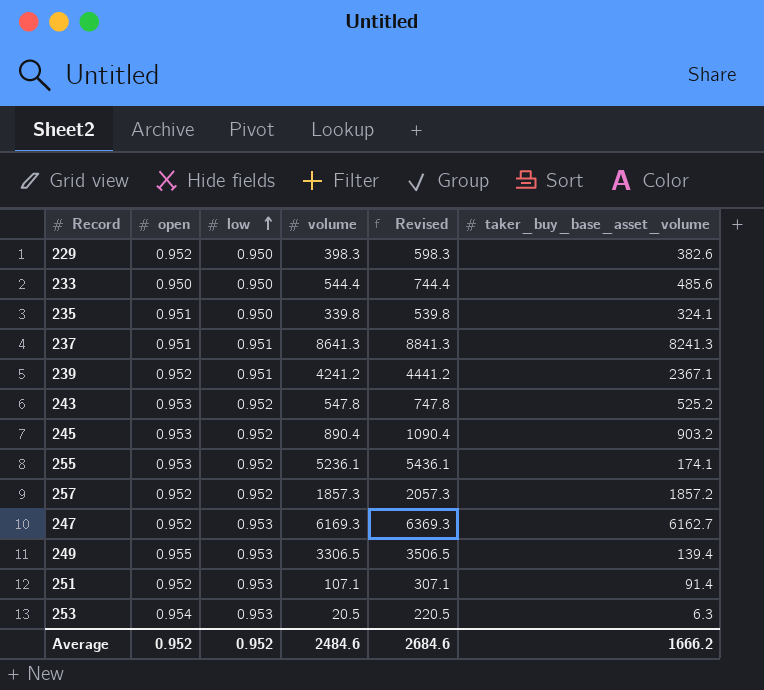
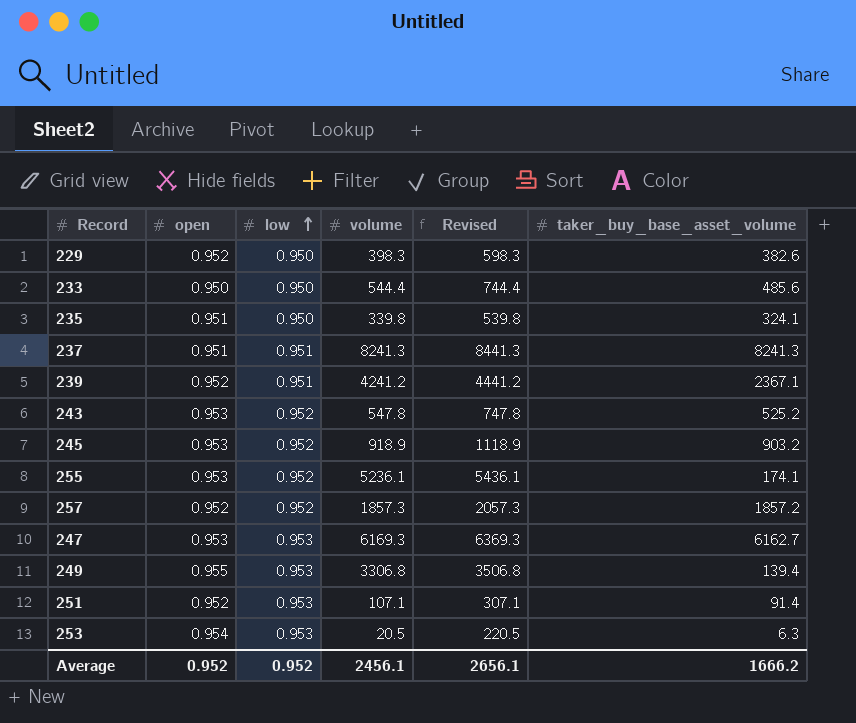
237 | volume: 8641.3 -> 8241.3
237 | Revised: 8841.3 -> 8441.3
245 | volume: 890.4 -> 918.9
245 | Revised: 1090.4 -> 1118.9
247 | open: 0.952 -> 0.953
249 | volume: 3306.5 -> 3306.8
249 | Revised: 3506.5 -> 3506.8
Average | volume: 2484.6 -> 2456.1
Average | Revised: 2684.6 -> 2656.1

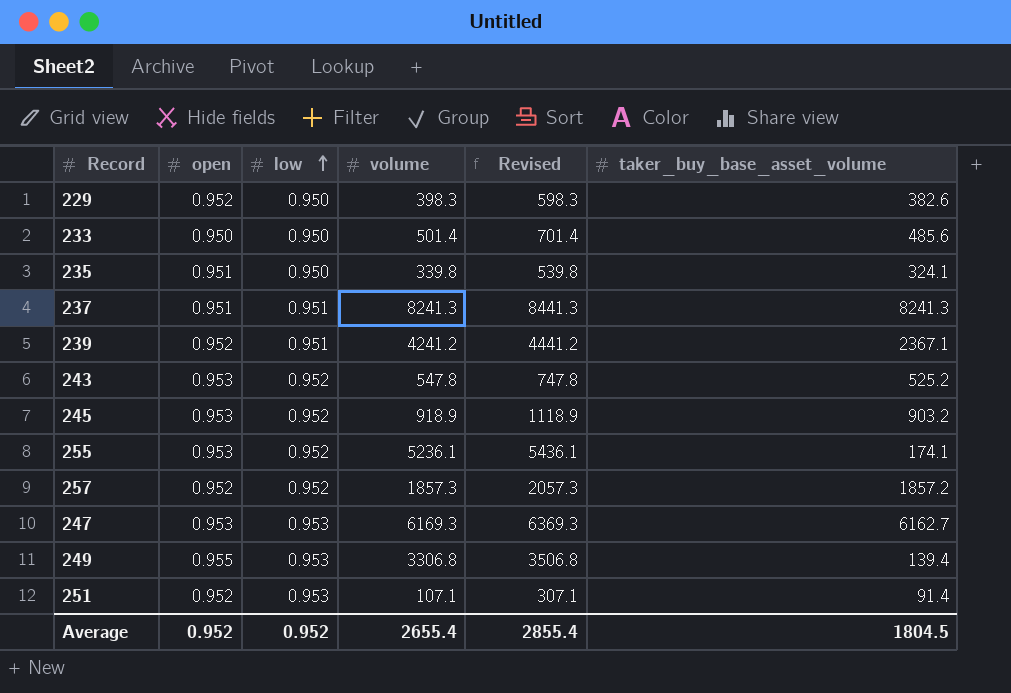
row 253: 0.954 | 0.953 | 20.5 | 220.5 | 6.3 -> none
233 | volume: 544.4 -> 501.4
233 | Revised: 744.4 -> 701.4
Average | volume: 2456.1 -> 2655.4
Average | Revised: 2656.1 -> 2855.4
Average | taker_buy_base_asset_volume: 1666.2 -> 1804.5

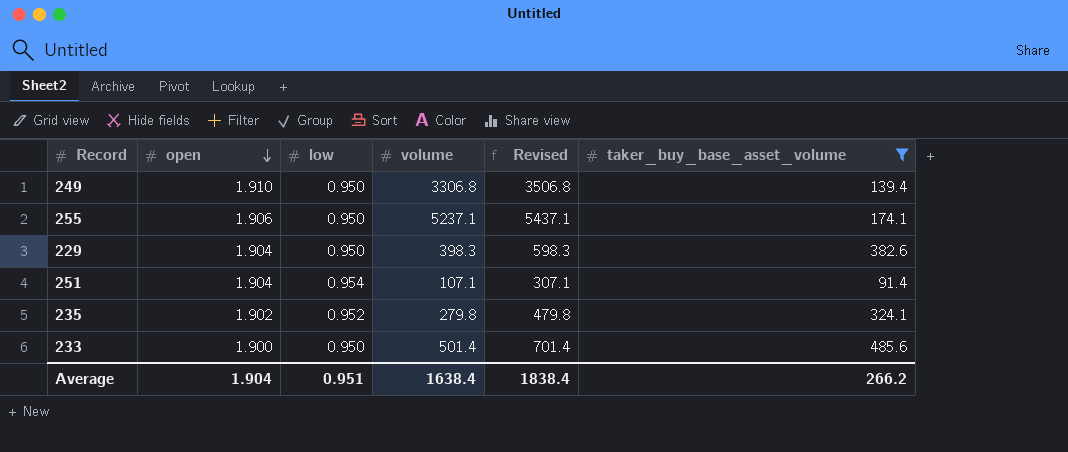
filter: none -> taker_buy_base_asset_volume <= 485.6
row order: low ascending -> open descending
249 | open: 0.955 -> 1.910
249 | low: 0.953 -> 0.950
255 | open: 0.953 -> 1.906
255 | low: 0.952 -> 0.950
255 | volume: 5236.1 -> 5237.1
255 | Revised: 5436.1 -> 5437.1
229 | open: 0.952 -> 1.904
251 | open: 0.952 -> 1.904
251 | low: 0.953 -> 0.954
235 | open: 0.951 -> 1.902
235 | low: 0.950 -> 0.952
235 | volume: 339.8 -> 279.8
235 | Revised: 539.8 -> 479.8
233 | open: 0.950 -> 1.900
Average | open: 0.952 -> 1.904
Average | low: 0.952 -> 0.951
Average | volume: 2655.4 -> 1638.4
Average | Revised: 2855.4 -> 1838.4
Average | taker_buy_base_asset_volume: 1804.5 -> 266.2

